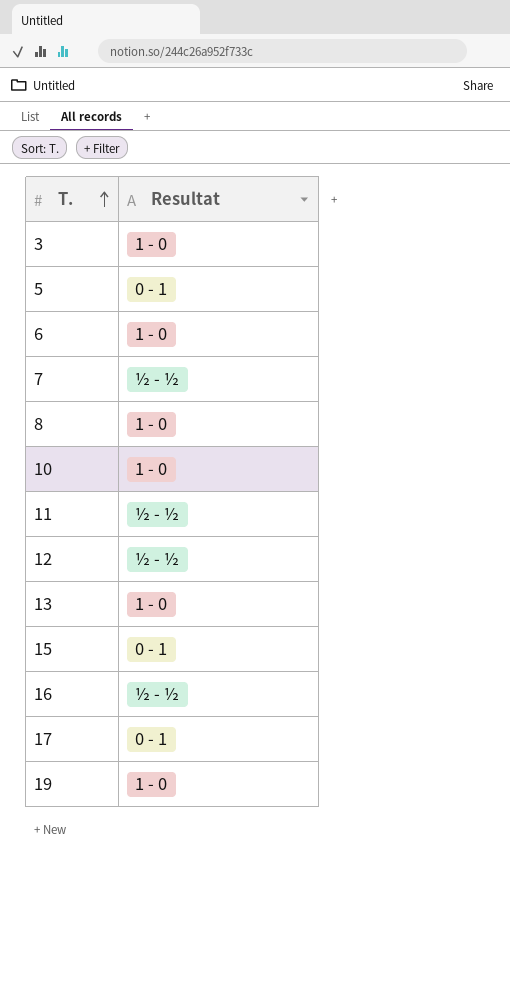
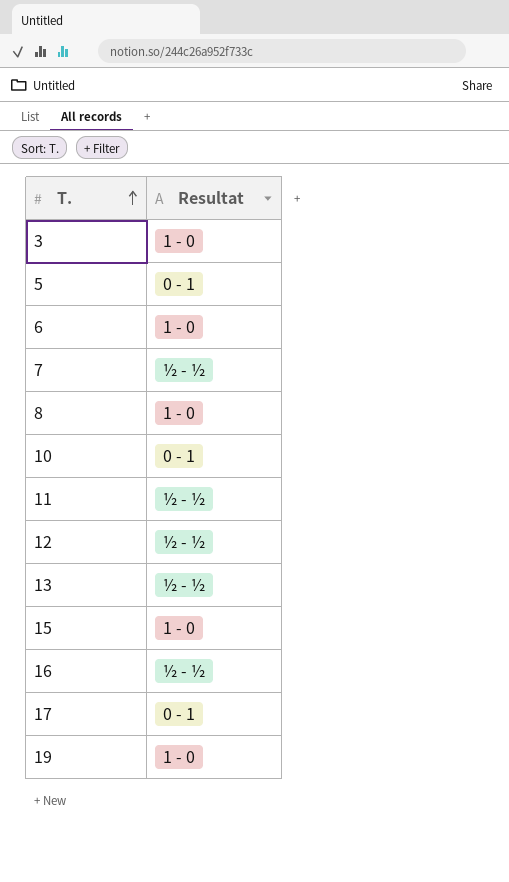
10 | Resultat: 1 - 0 -> 0 - 1
13 | Resultat: 1 - 0 -> ½ - ½
15 | Resultat: 0 - 1 -> 1 - 0

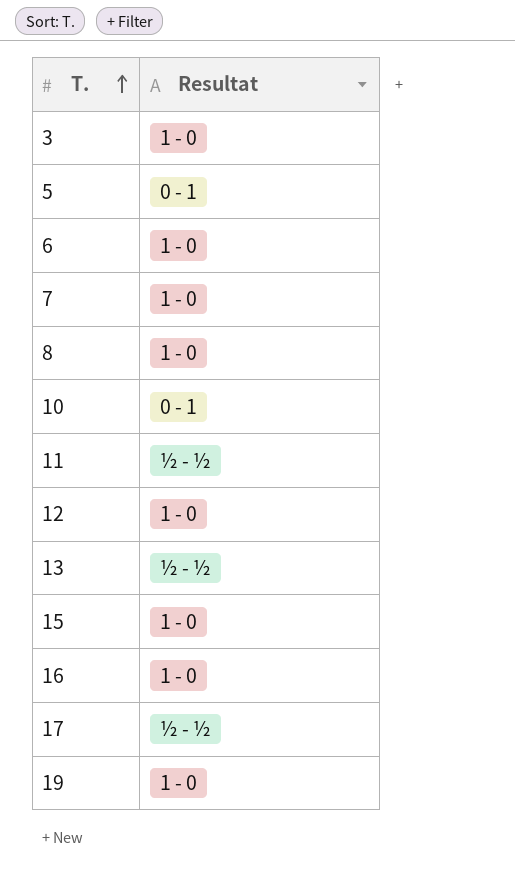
7 | Resultat: ½ - ½ -> 1 - 0
12 | Resultat: ½ - ½ -> 1 - 0
16 | Resultat: ½ - ½ -> 1 - 0
17 | Resultat: 0 - 1 -> ½ - ½

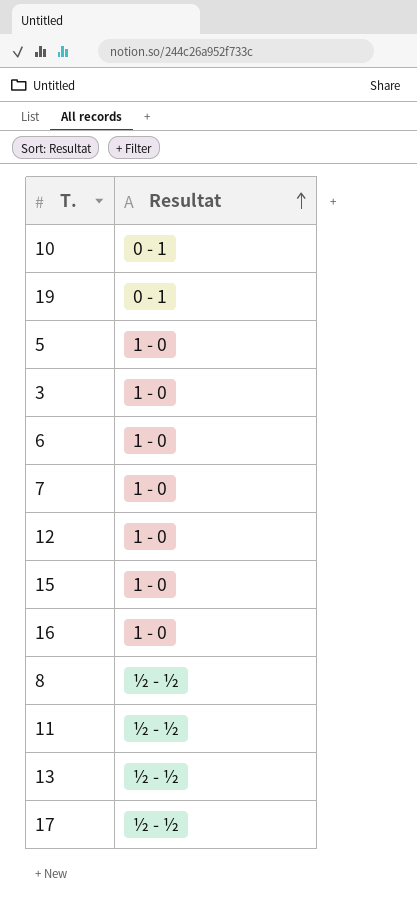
row order: T. ascending -> Resultat ascending
19 | Resultat: 1 - 0 -> 0 - 1
5 | Resultat: 0 - 1 -> 1 - 0
8 | Resultat: 1 - 0 -> ½ - ½

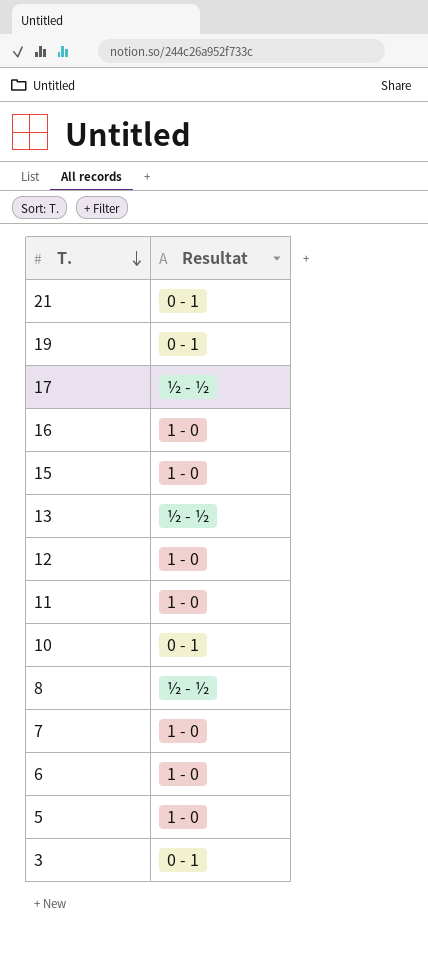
row order: Resultat ascending -> T. descending
row 21: none -> 0 - 1
11 | Resultat: ½ - ½ -> 1 - 0
3 | Resultat: 1 - 0 -> 0 - 1

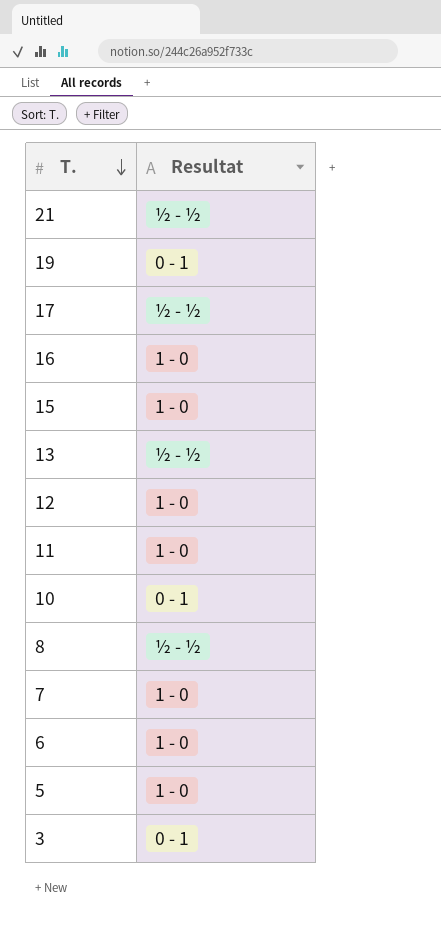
21 | Resultat: 0 - 1 -> ½ - ½

